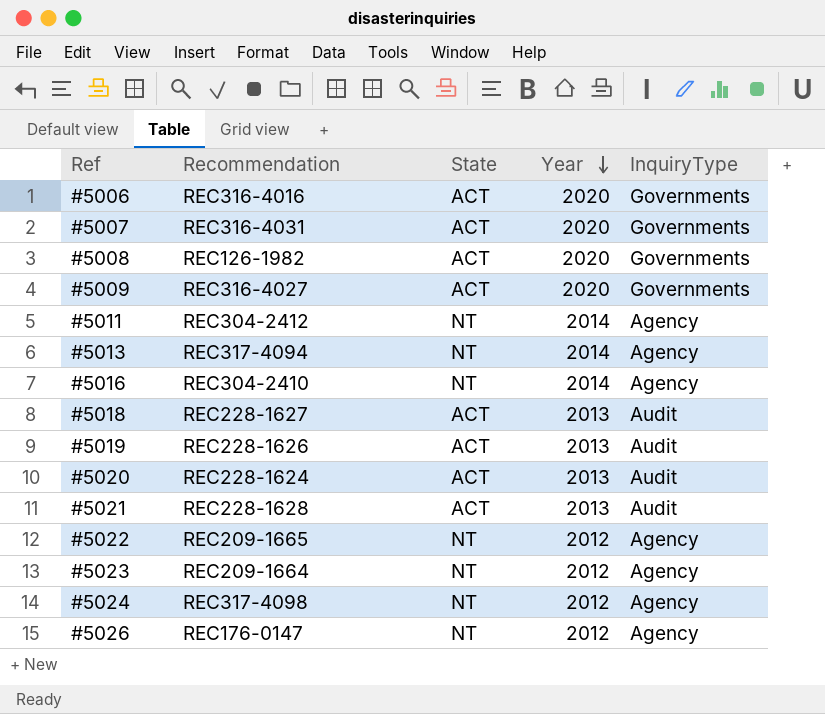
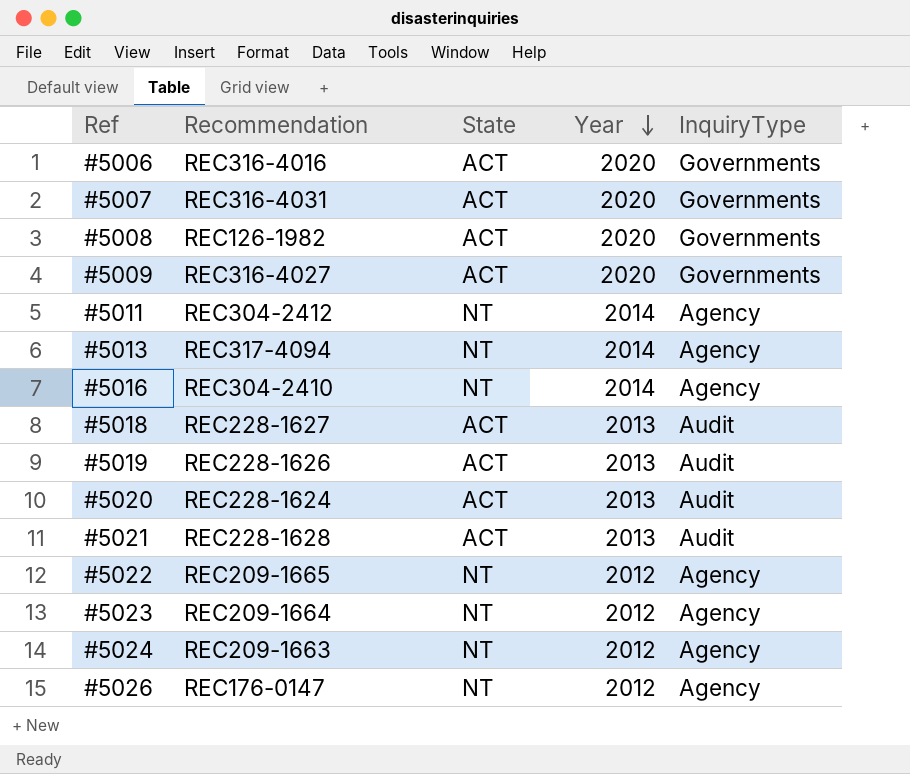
#5024 | Recommendation: REC317-4098 -> REC209-1663

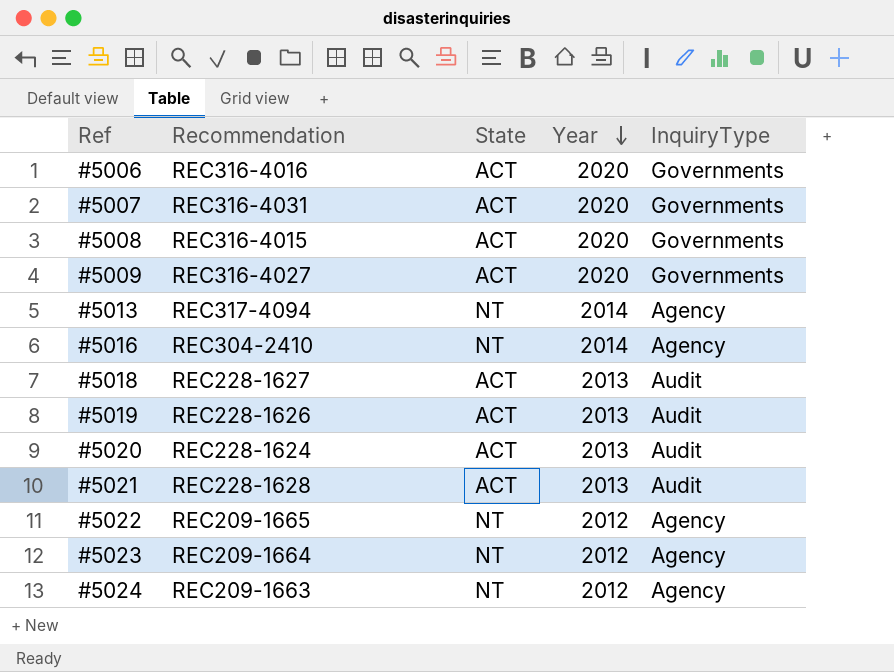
row #5011: REC304-2412 | NT | 2014 | Agency -> none
row #5026: REC176-0147 | NT | 2012 | Agency -> none
#5008 | Recommendation: REC126-1982 -> REC316-4015

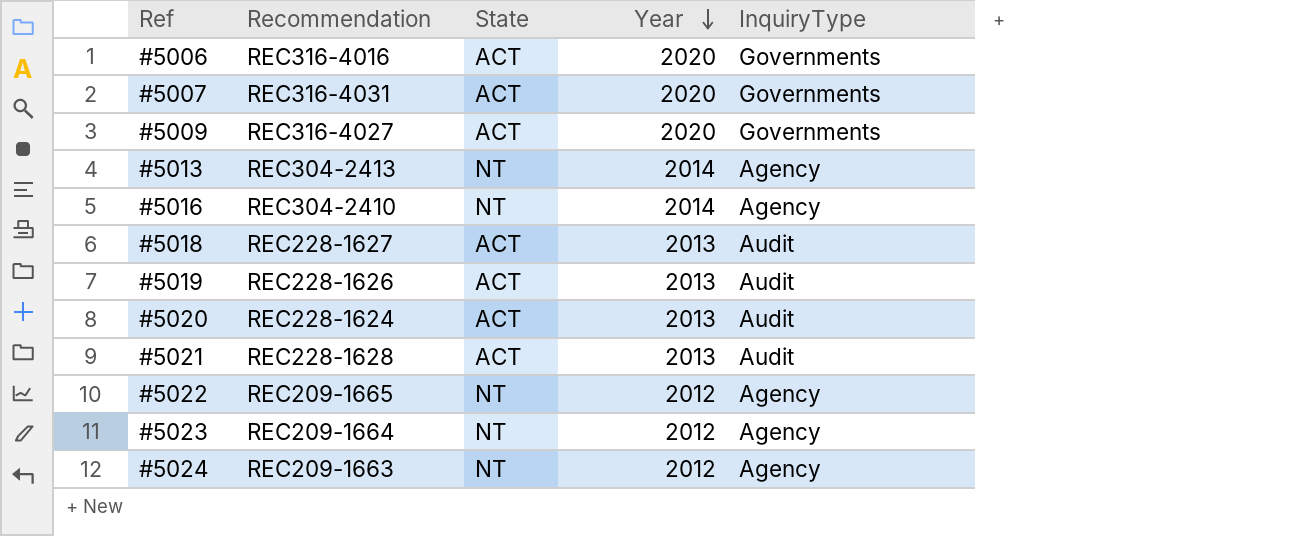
row #5008: REC316-4015 | ACT | 2020 | Governments -> none
#5013 | Recommendation: REC317-4094 -> REC304-2413

